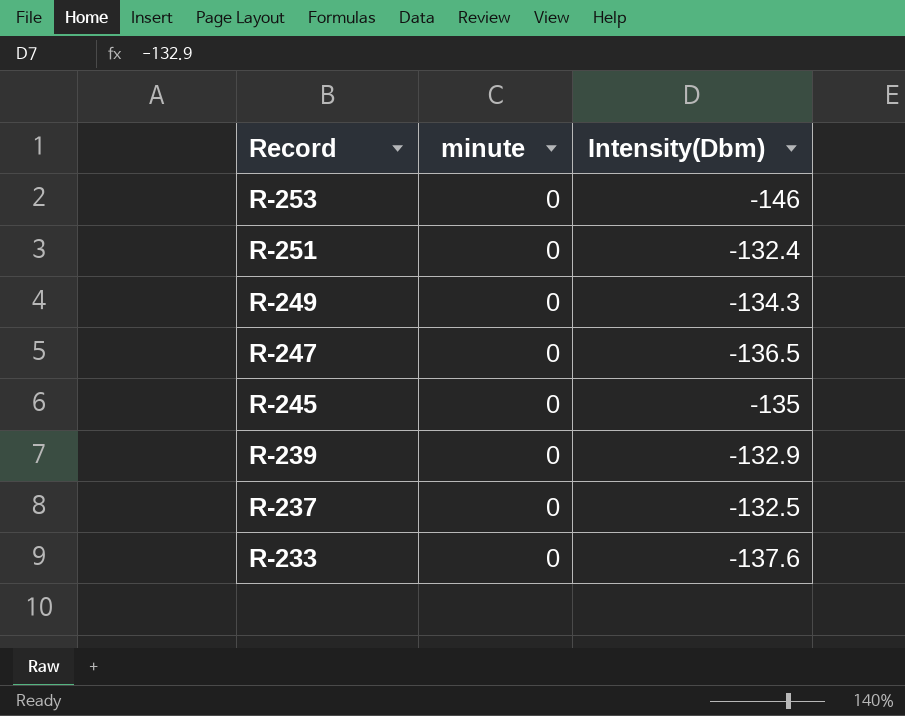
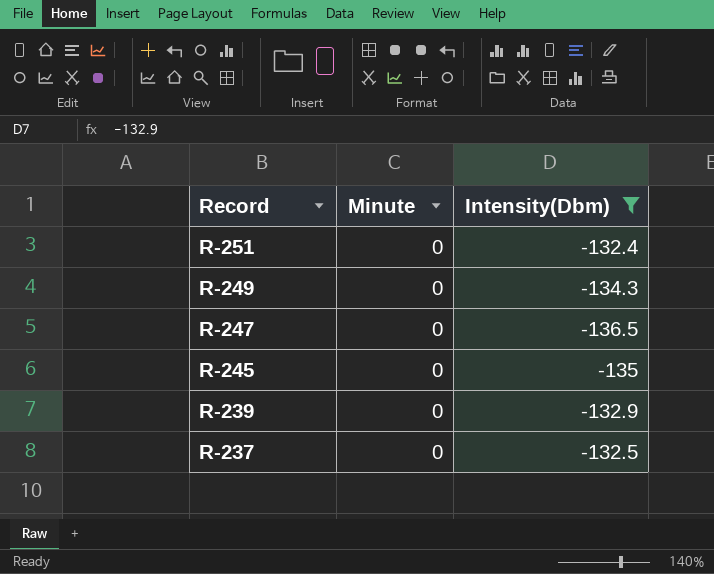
filter: none -> Intensity(Dbm) >= -136.5
column name: minute -> Minute

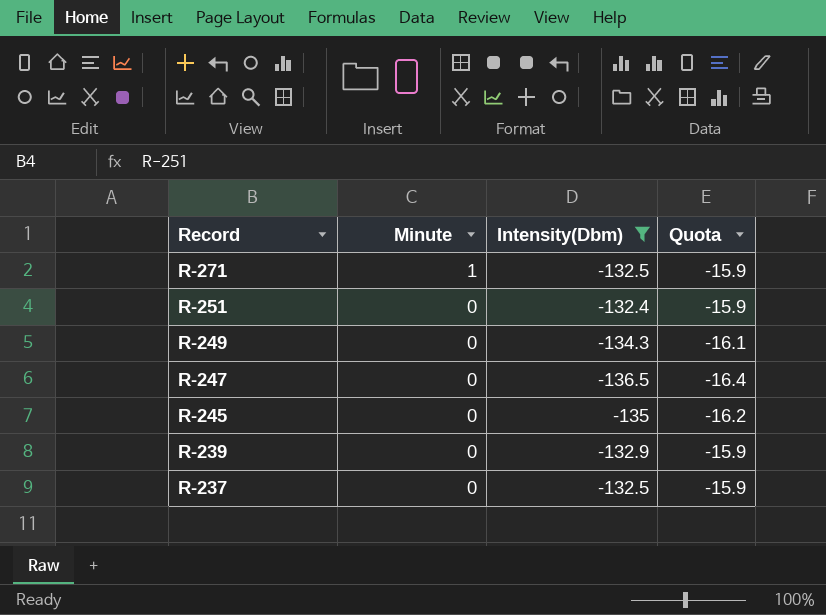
column Quota | formula: none -> [Intensity(Dbm)] * 0.12
row R-271: none -> 1 | -132.5 | -15.9

